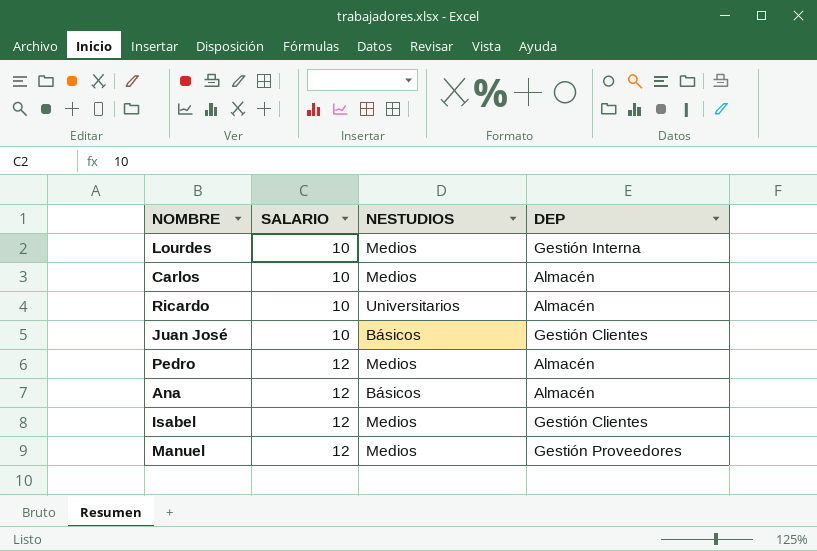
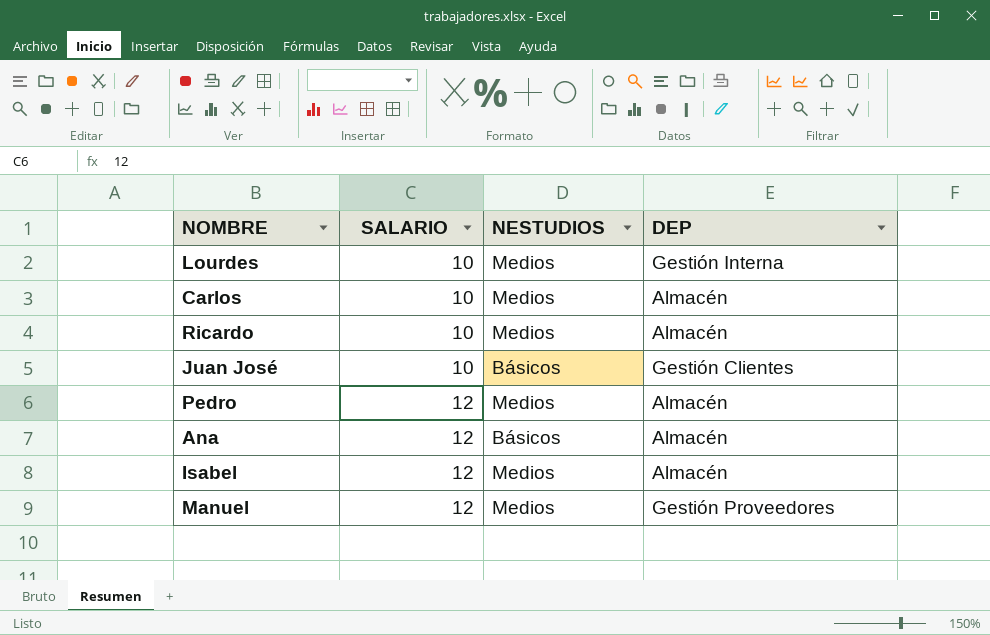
Ricardo | NESTUDIOS: Universitarios -> Medios
Isabel | DEP: Gestión Clientes -> Almacén

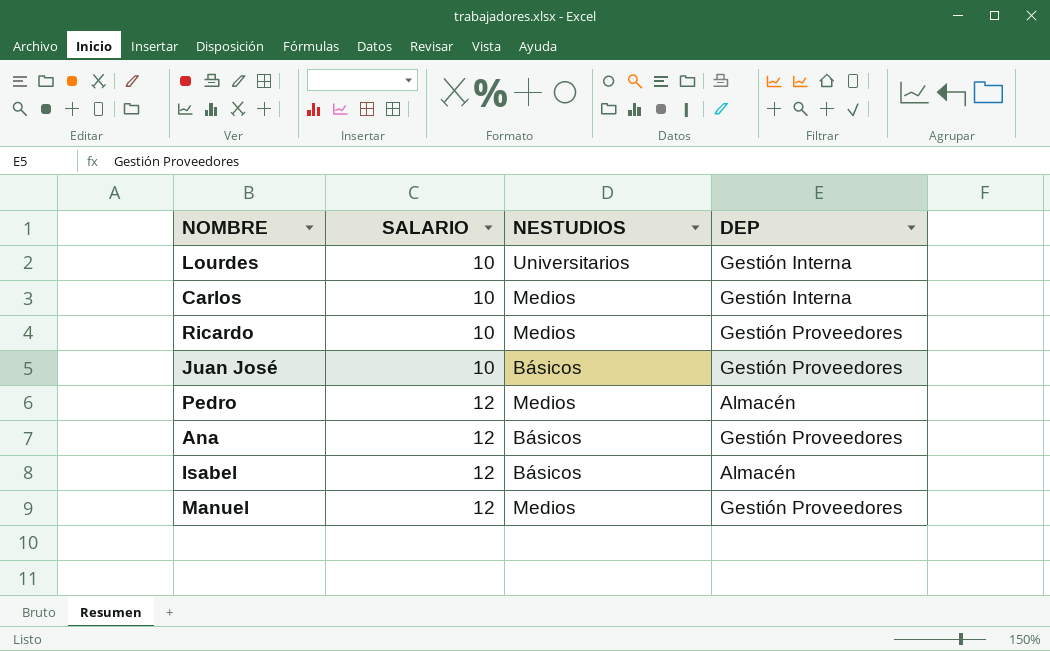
Lourdes | NESTUDIOS: Medios -> Universitarios
Carlos | DEP: Almacén -> Gestión Interna
Ricardo | DEP: Almacén -> Gestión Proveedores
Juan José | DEP: Gestión Clientes -> Gestión Proveedores
Ana | DEP: Almacén -> Gestión Proveedores
Isabel | NESTUDIOS: Medios -> Básicos

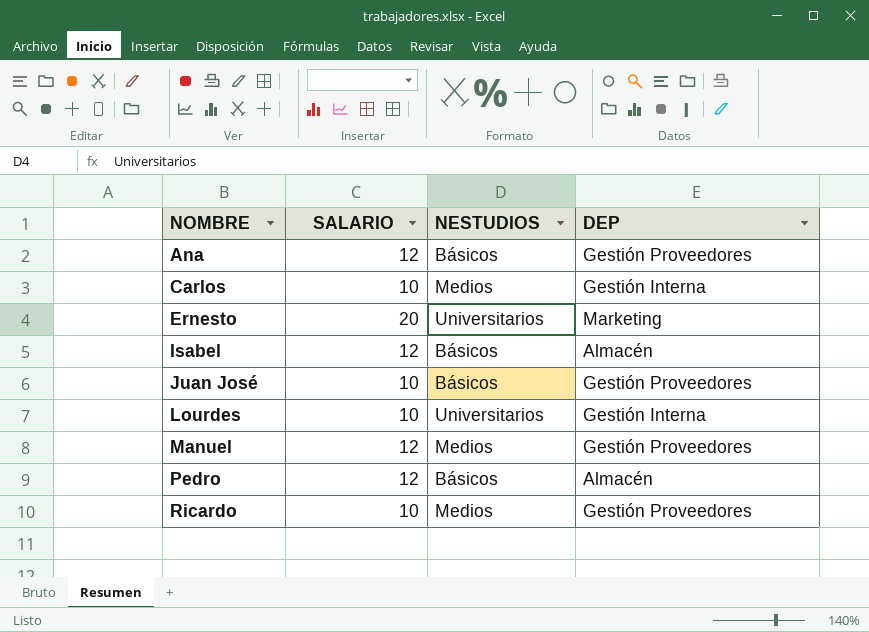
row order: SALARIO ascending -> NOMBRE ascending
row Ernesto: none -> 20 | Universitarios | Marketing
Pedro | NESTUDIOS: Medios -> Básicos

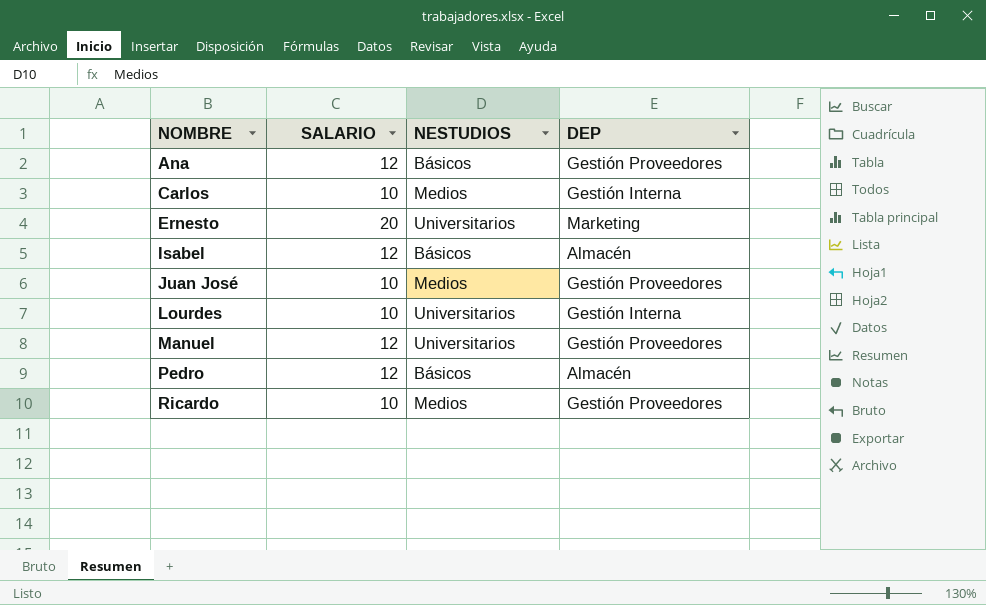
Juan José | NESTUDIOS: Básicos -> Medios
Manuel | NESTUDIOS: Medios -> Universitarios

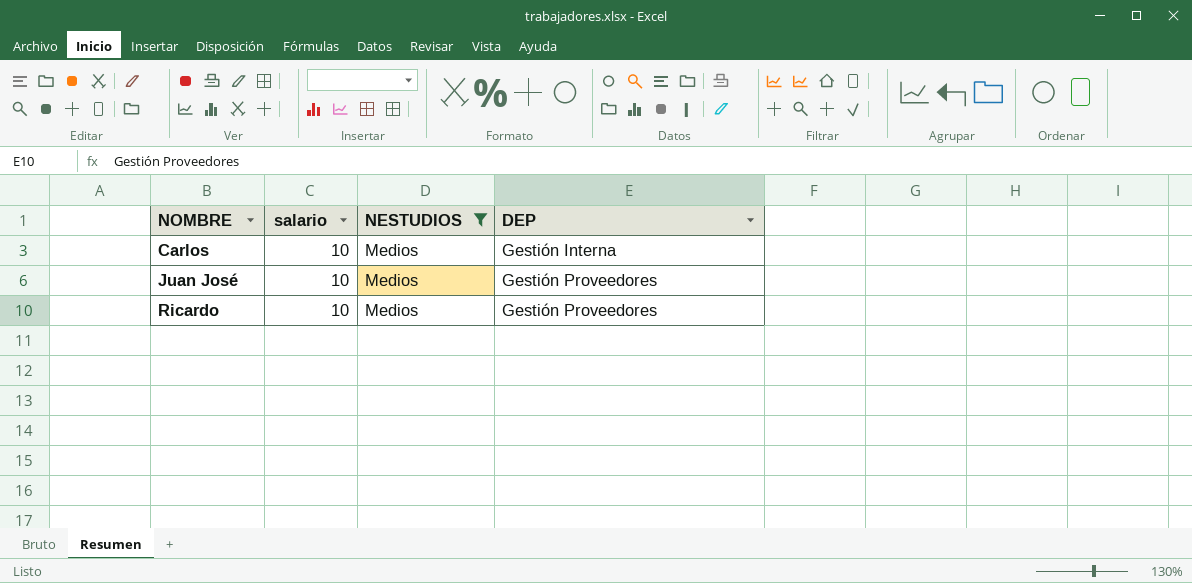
filter: none -> NESTUDIOS = Medios
column name: SALARIO -> salario

